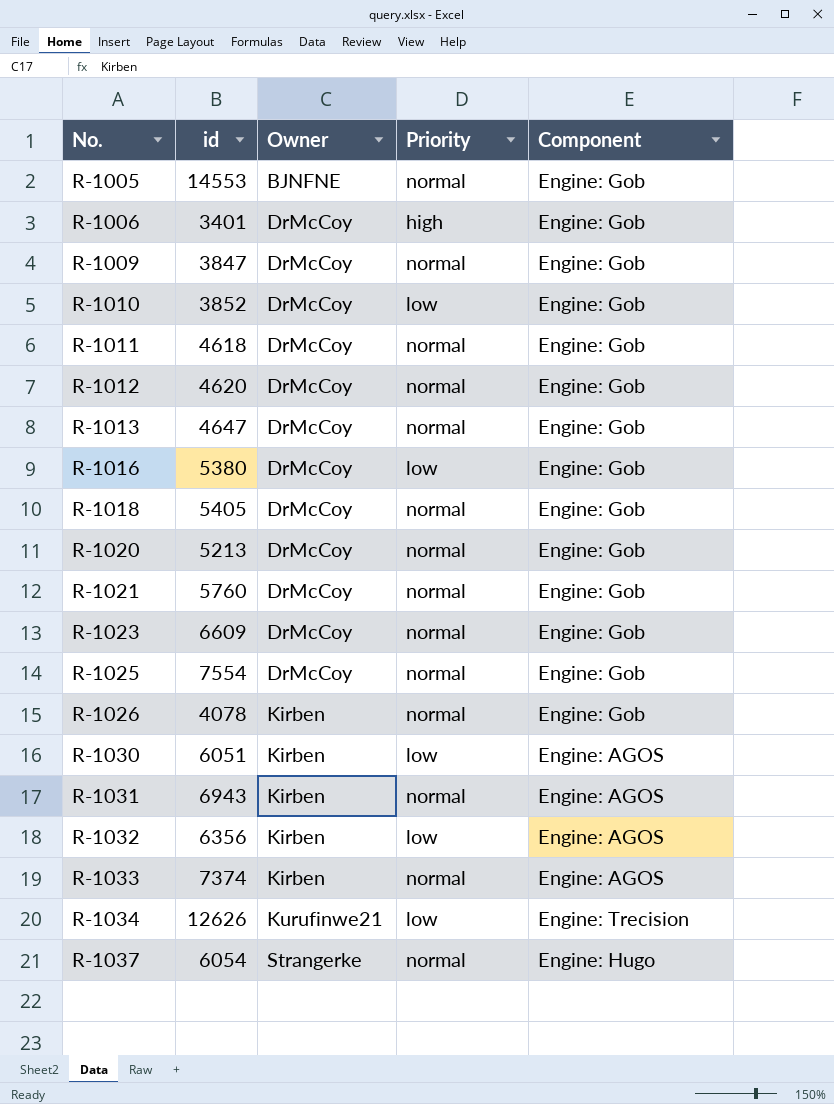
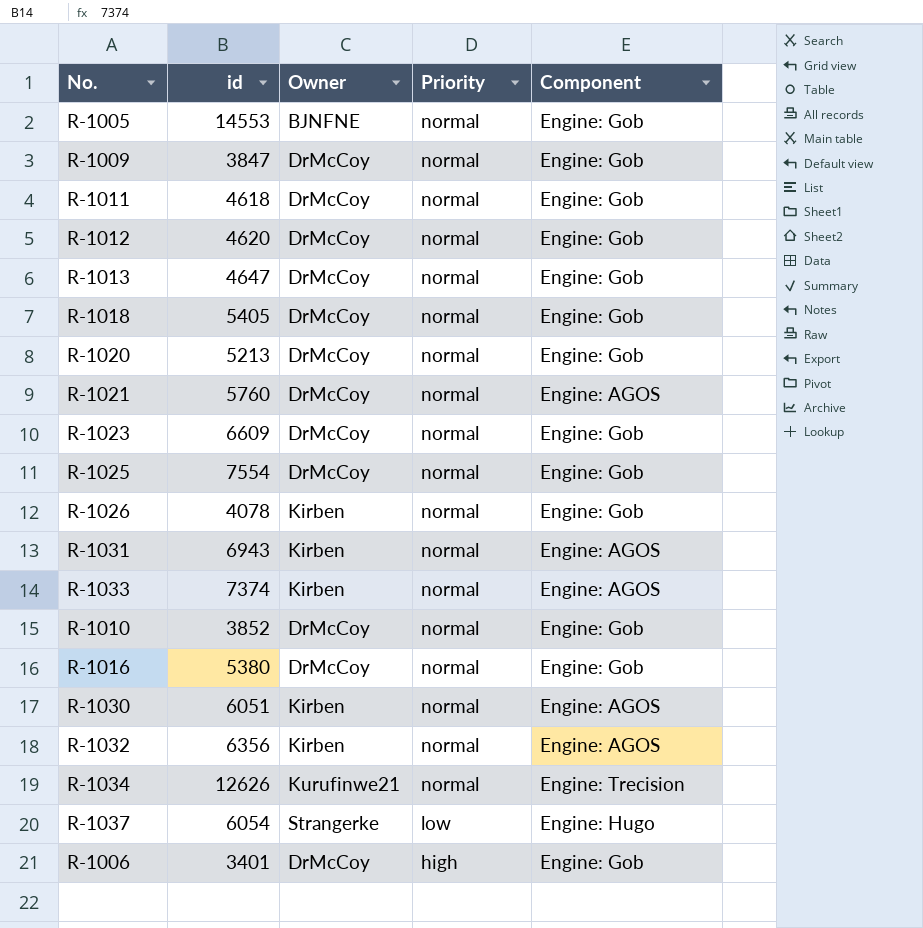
row order: No. ascending -> Priority descending
R-1021 | Component: Engine: Gob -> Engine: AGOS
R-1010 | Priority: low -> normal
R-1016 | Priority: low -> normal
R-1030 | Priority: low -> normal
R-1032 | Priority: low -> normal
R-1034 | Priority: low -> normal
R-1037 | Priority: normal -> low

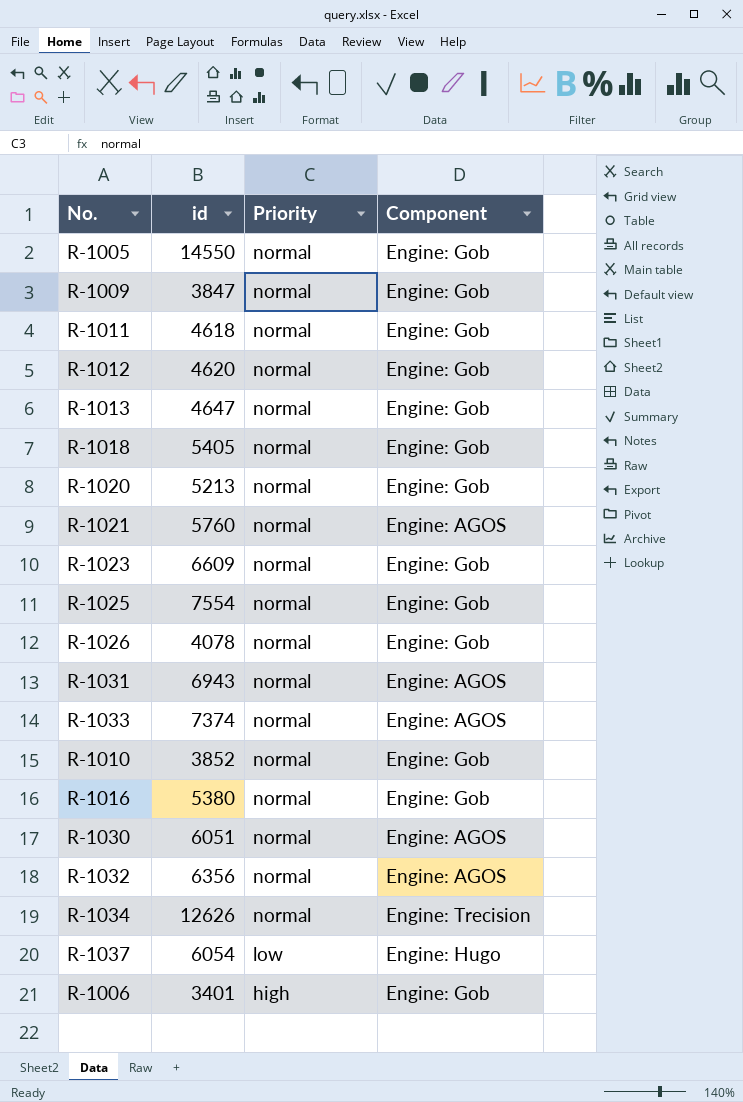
column Owner | position: 3 -> none
R-1005 | id: 14553 -> 14550

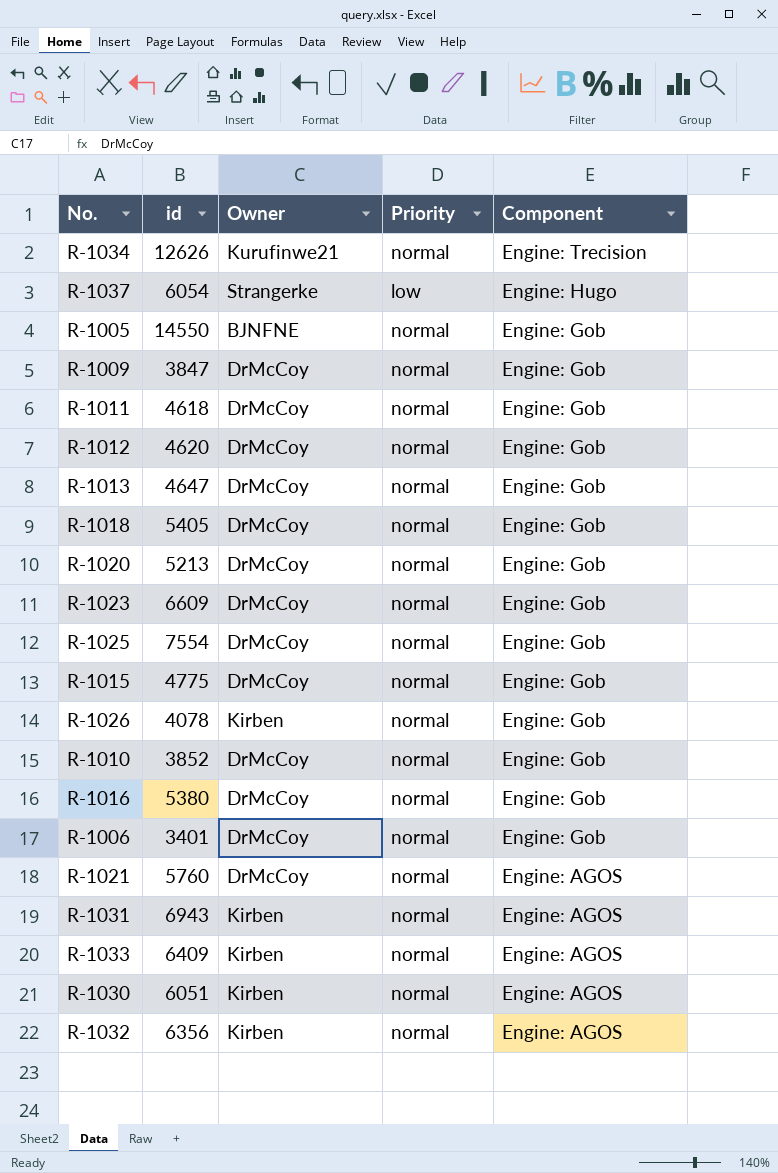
row order: Priority descending -> Component descending
column Owner | position: none -> 3
row R-1015: none -> 4775 | DrMcCoy | normal | Engine: Gob
R-1006 | Priority: high -> normal
R-1033 | id: 7374 -> 6409

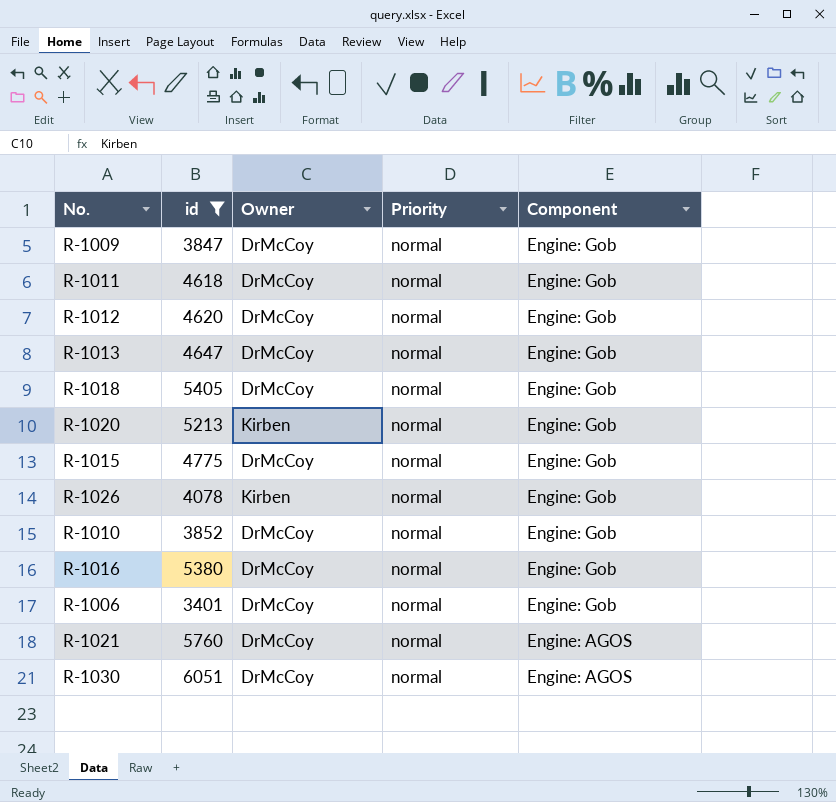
filter: none -> id <= 6051
R-1020 | Owner: DrMcCoy -> Kirben
R-1030 | Owner: Kirben -> DrMcCoy

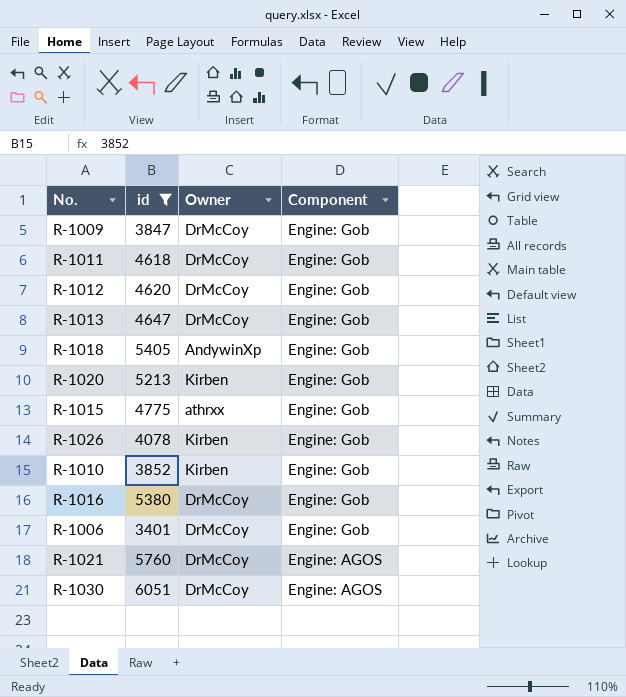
column Priority | position: 4 -> none
R-1018 | Owner: DrMcCoy -> AndywinXp
R-1015 | Owner: DrMcCoy -> athrxx
R-1010 | Owner: DrMcCoy -> Kirben

